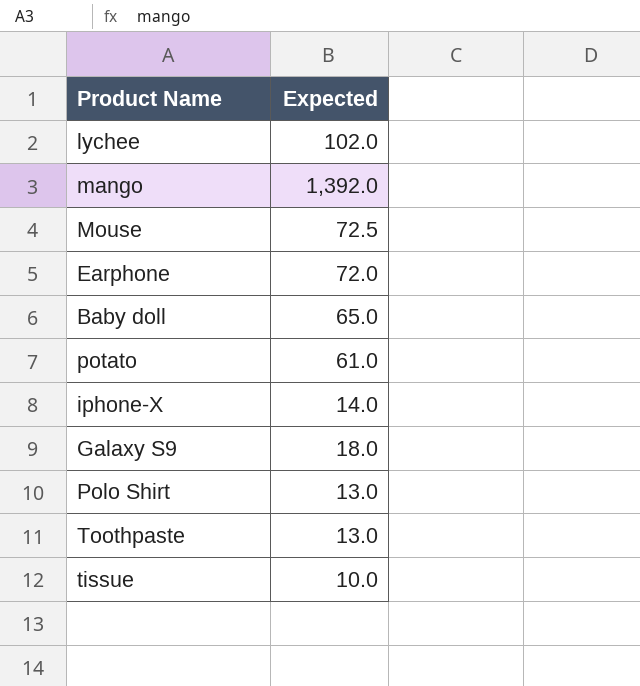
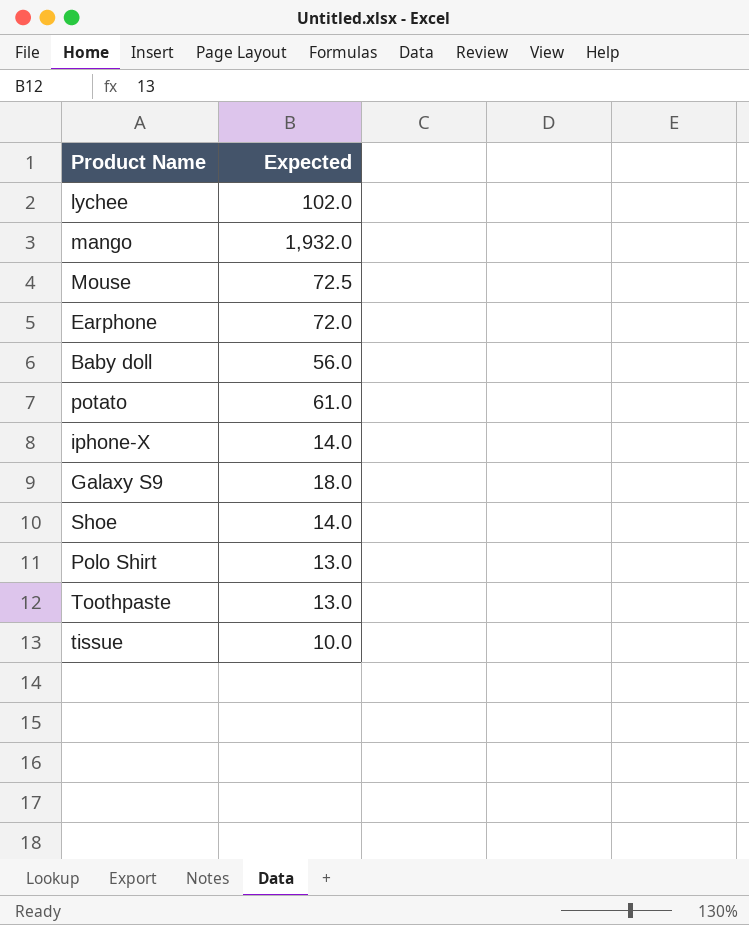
mango | Expected: 1,392.0 -> 1,932.0
Baby doll | Expected: 65.0 -> 56.0
row Shoe: none -> 14.0

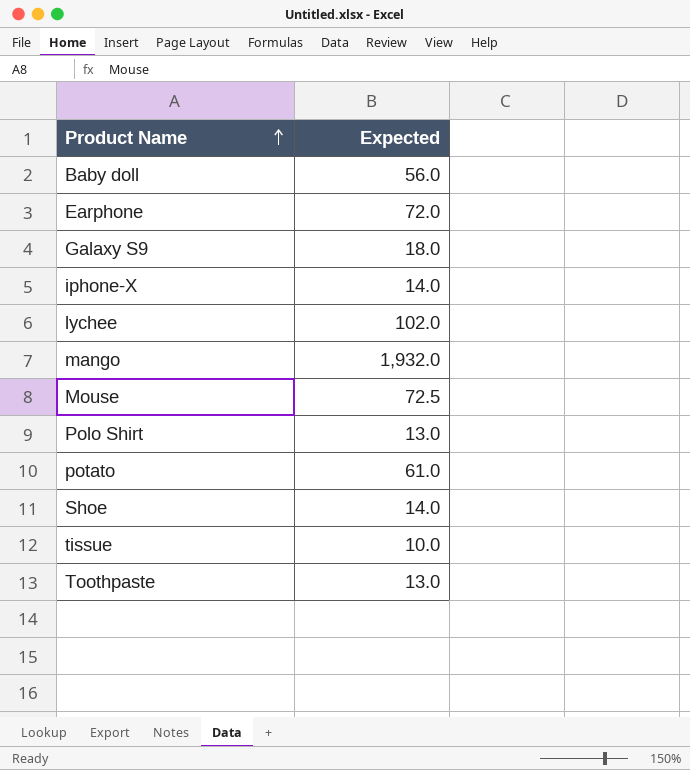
row order: none -> Product Name ascending

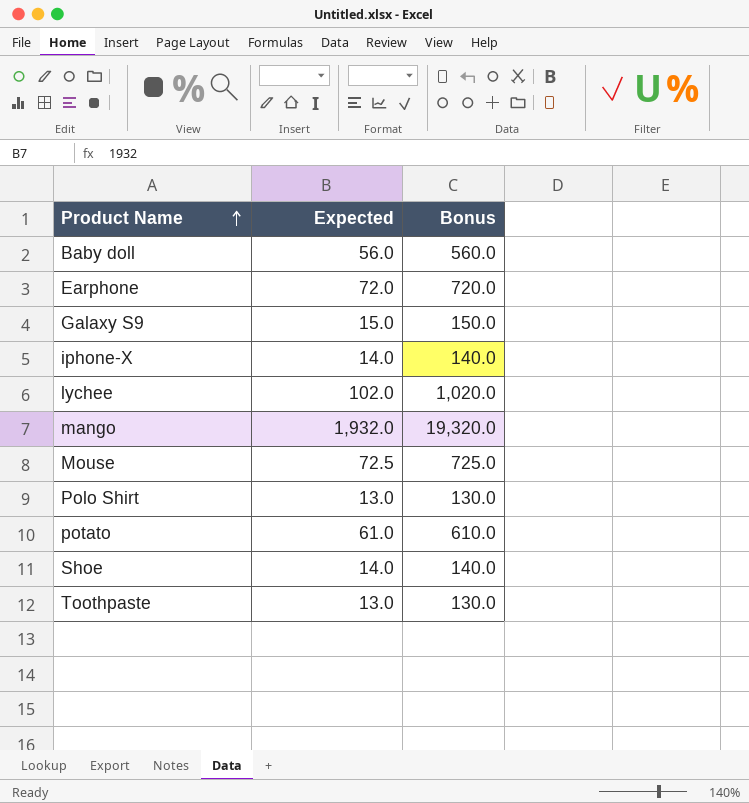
column Bonus | formula: none -> [Expected] * 10
row tissue: 10.0 -> none
Galaxy S9 | Expected: 18.0 -> 15.0

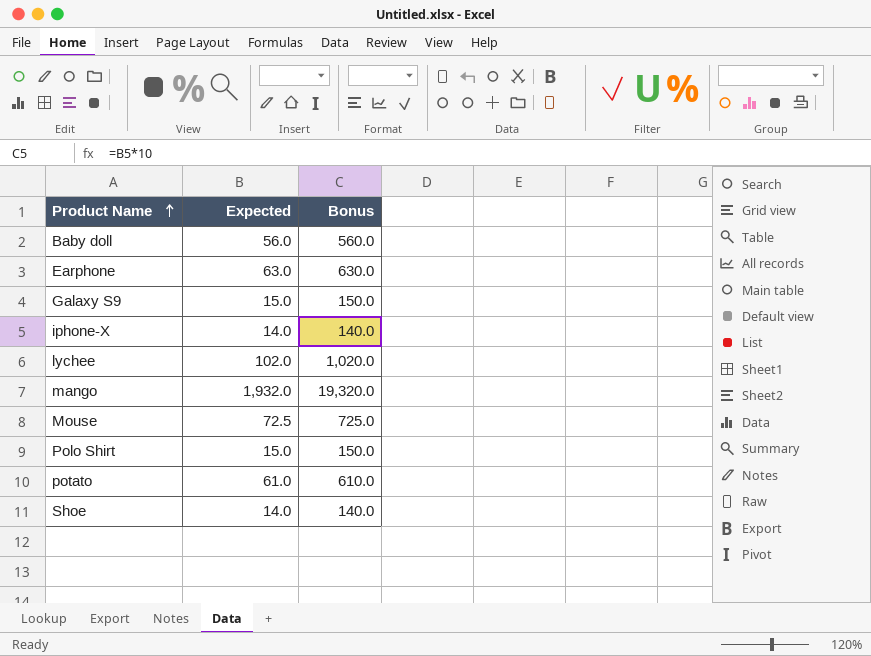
row Toothpaste: 13.0 | 130.0 -> none
Earphone | Expected: 72.0 -> 63.0
Earphone | Bonus: 720.0 -> 630.0
Polo Shirt | Expected: 13.0 -> 15.0
Polo Shirt | Bonus: 130.0 -> 150.0

